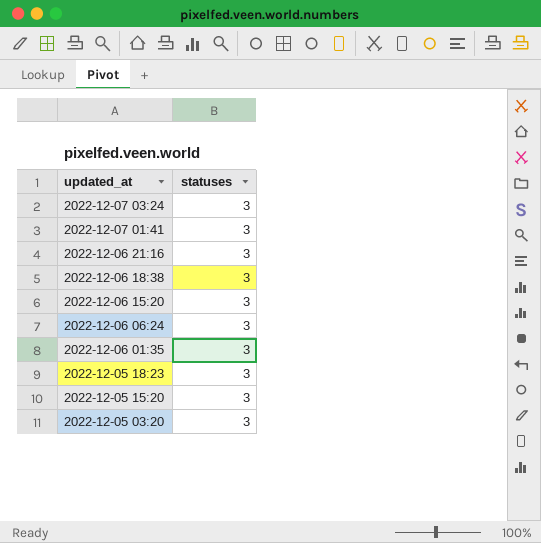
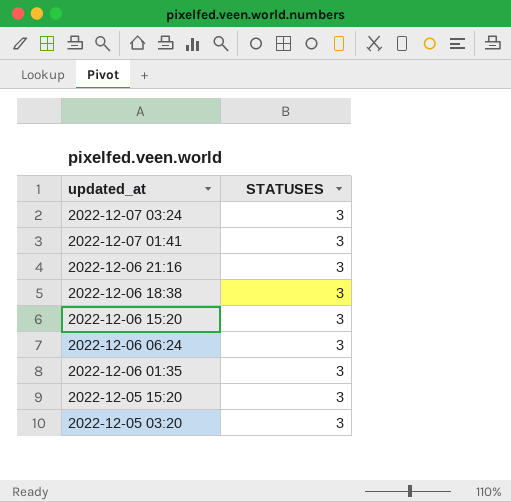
column name: statuses -> STATUSES
row 2022-12-05 18:23: 3 -> none

